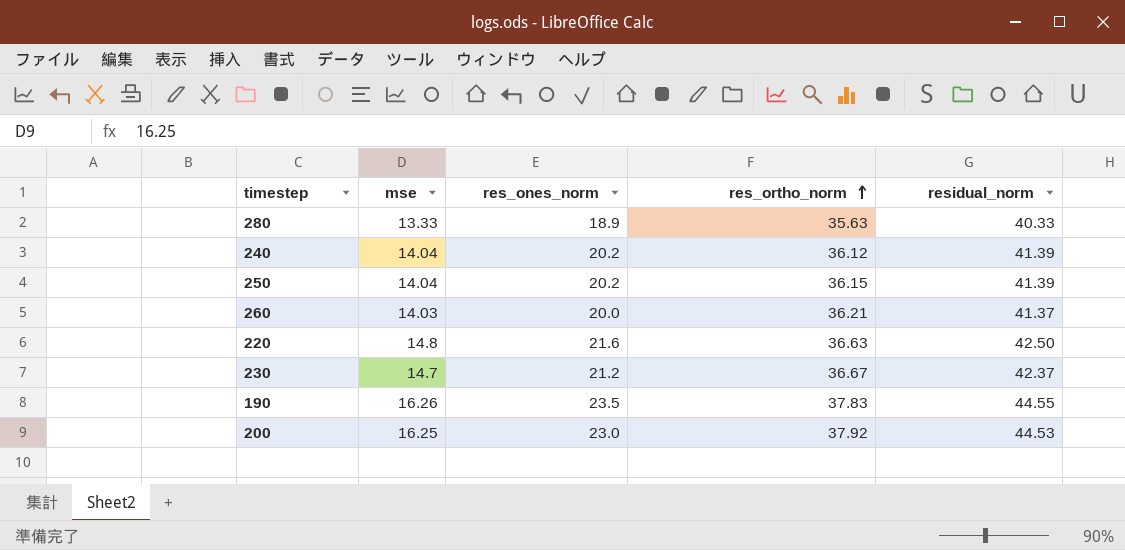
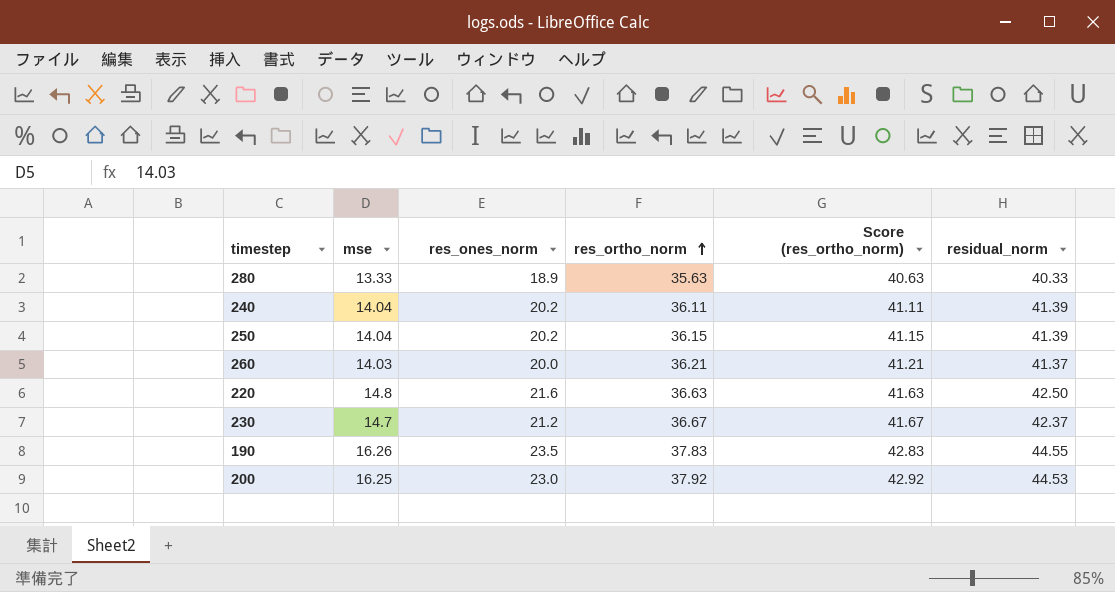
column Score (res_ortho_norm) | formula: none -> [res_ortho_norm] + 5
240 | res_ortho_norm: 36.12 -> 36.11

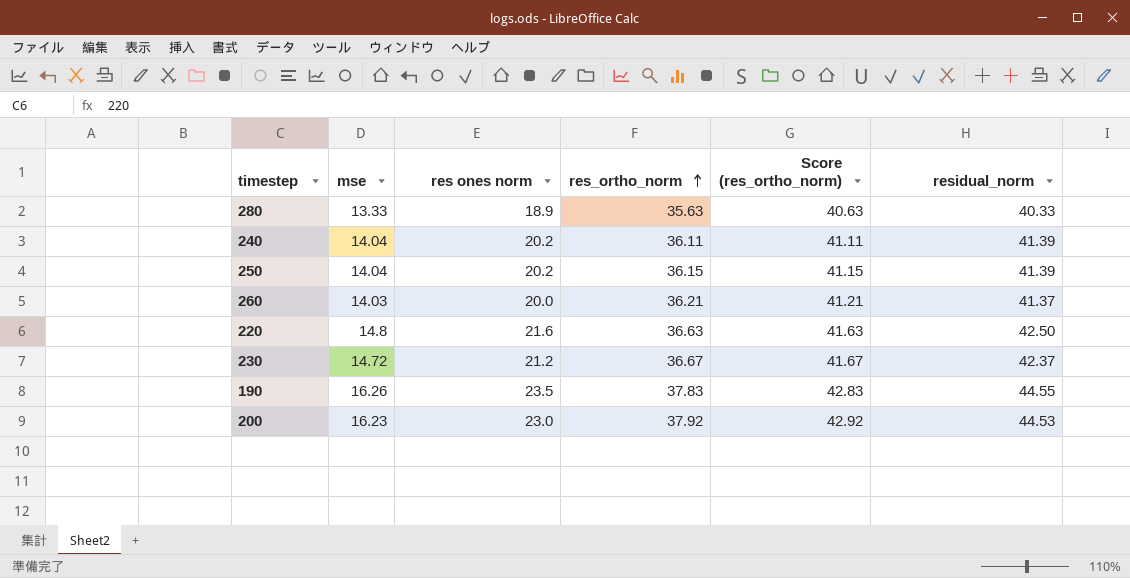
column name: res_ones_norm -> res ones norm
230 | mse: 14.7 -> 14.72
200 | mse: 16.25 -> 16.23

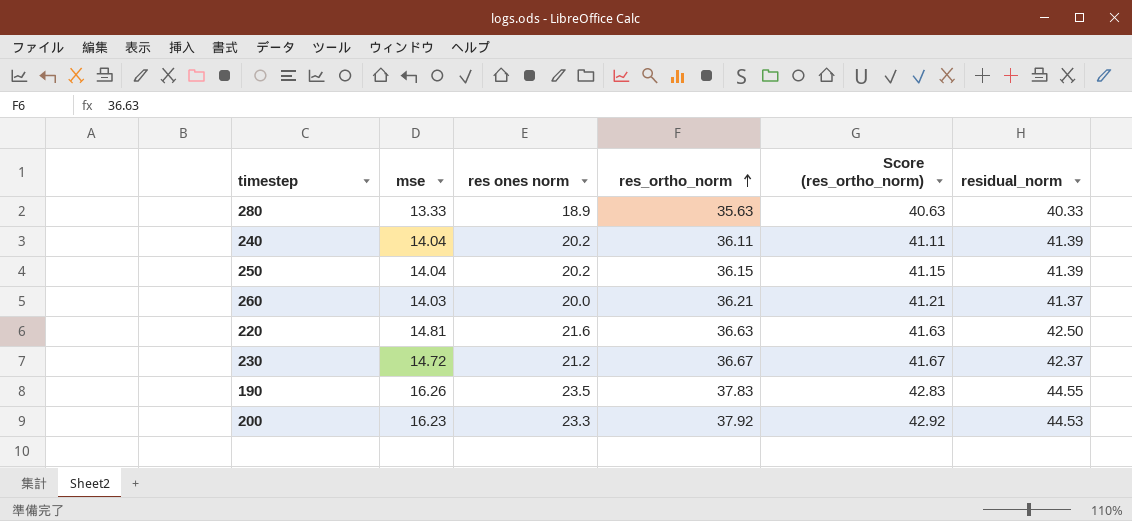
220 | mse: 14.8 -> 14.81
200 | res ones norm: 23.0 -> 23.3

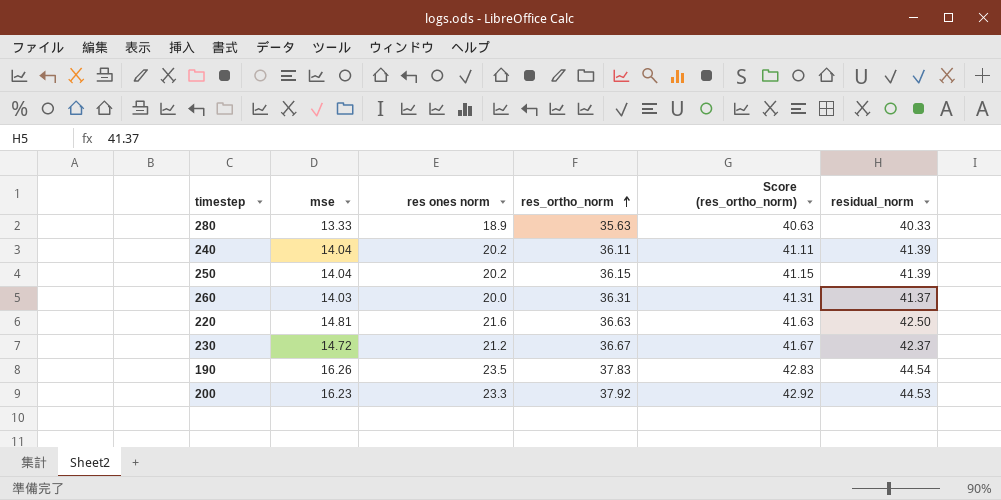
260 | res_ortho_norm: 36.21 -> 36.31
260 | Score (res_ortho_norm): 41.21 -> 41.31
190 | residual_norm: 44.55 -> 44.54

